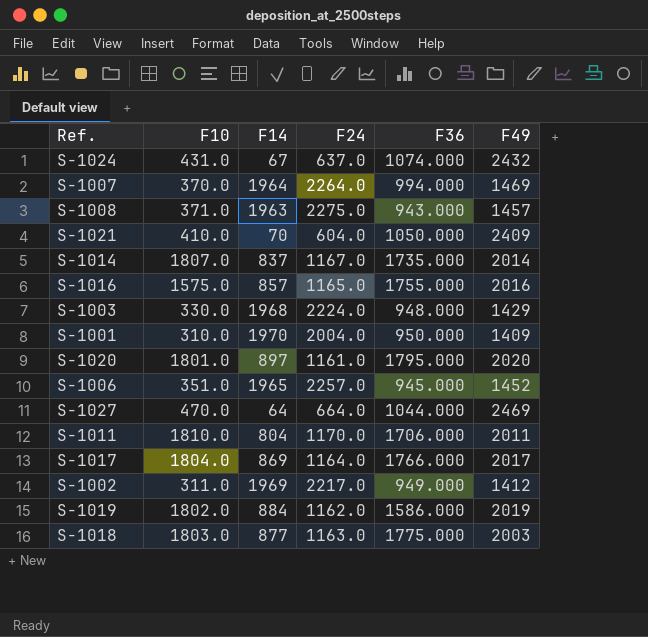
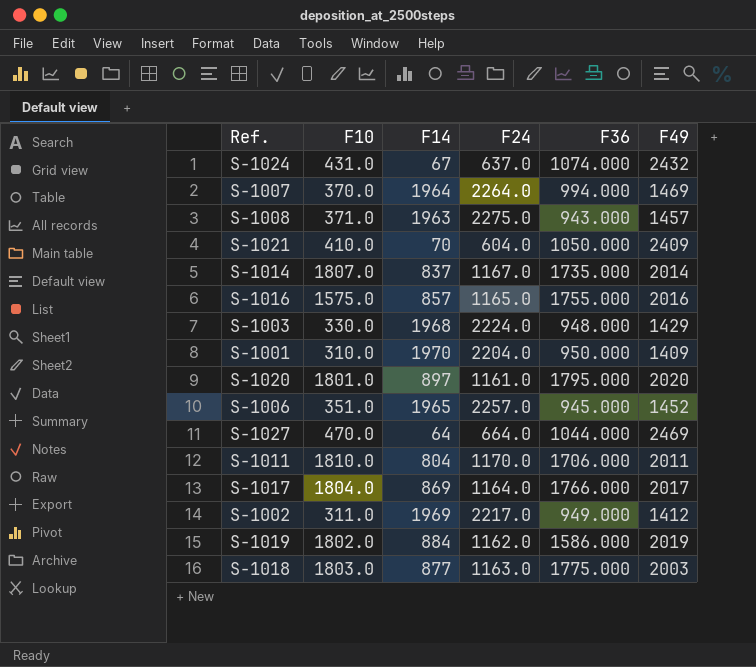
S-1001 | F24: 2004.0 -> 2204.0

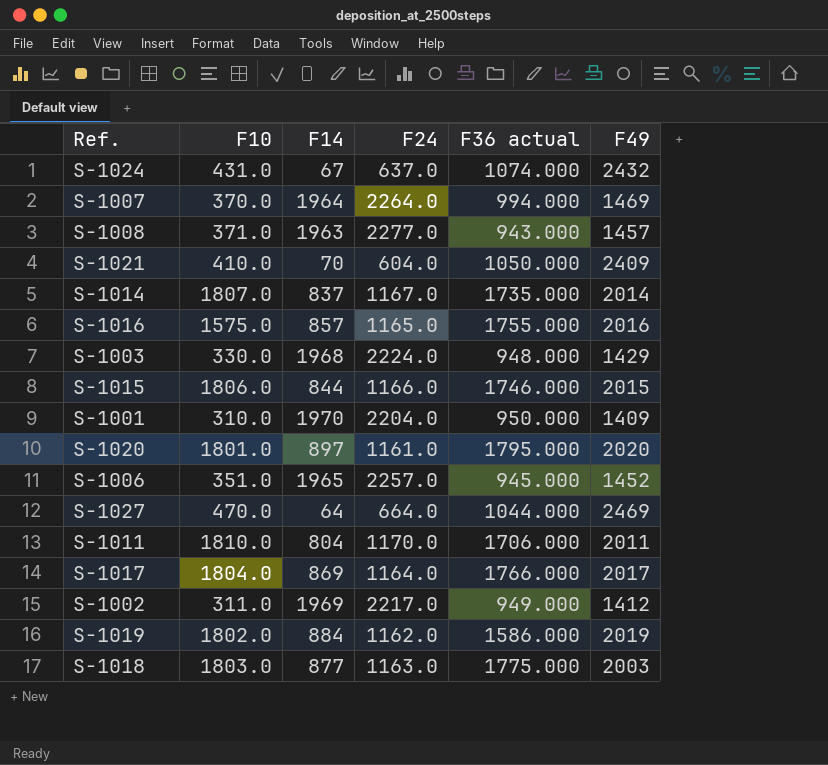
column name: F36 -> F36 actual
S-1008 | F24: 2275.0 -> 2277.0
row S-1015: none -> 1806.0 | 844 | 1166.0 | 1746.000 | 2015

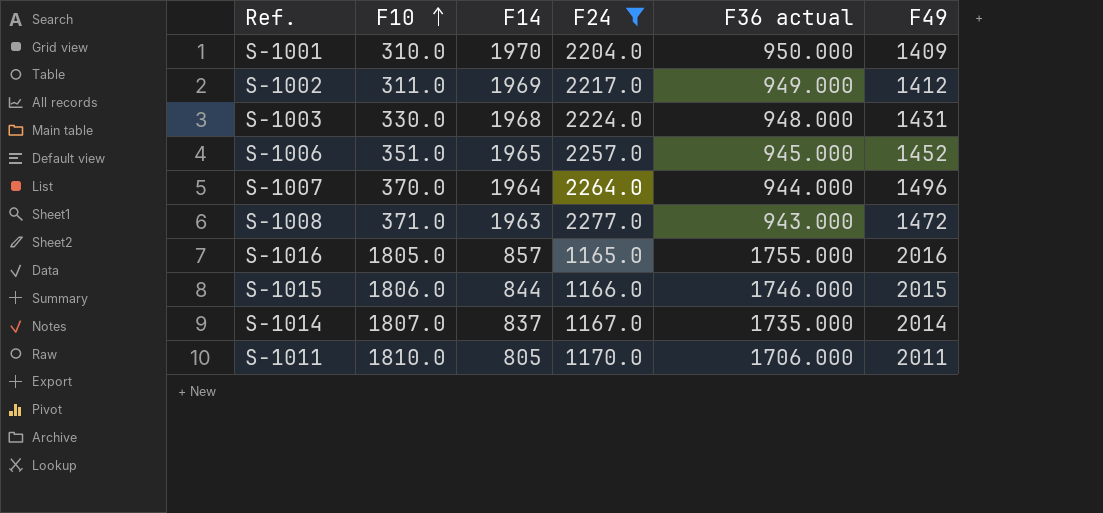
filter: none -> F24 >= 1165.0
row order: none -> F10 ascending
S-1003 | F49: 1429 -> 1431
S-1007 | F36 actual: 994.000 -> 944.000
S-1007 | F49: 1469 -> 1496
S-1008 | F49: 1457 -> 1472
S-1016 | F10: 1575.0 -> 1805.0
S-1011 | F14: 804 -> 805

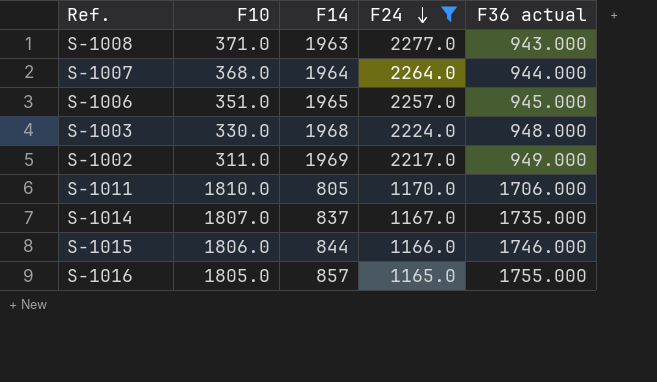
row order: F10 ascending -> F24 descending
column F49 | position: 6 -> none
row S-1001: 310.0 | 1970 | 2204.0 | 950.000 | 1409 -> none
S-1007 | F10: 370.0 -> 368.0

